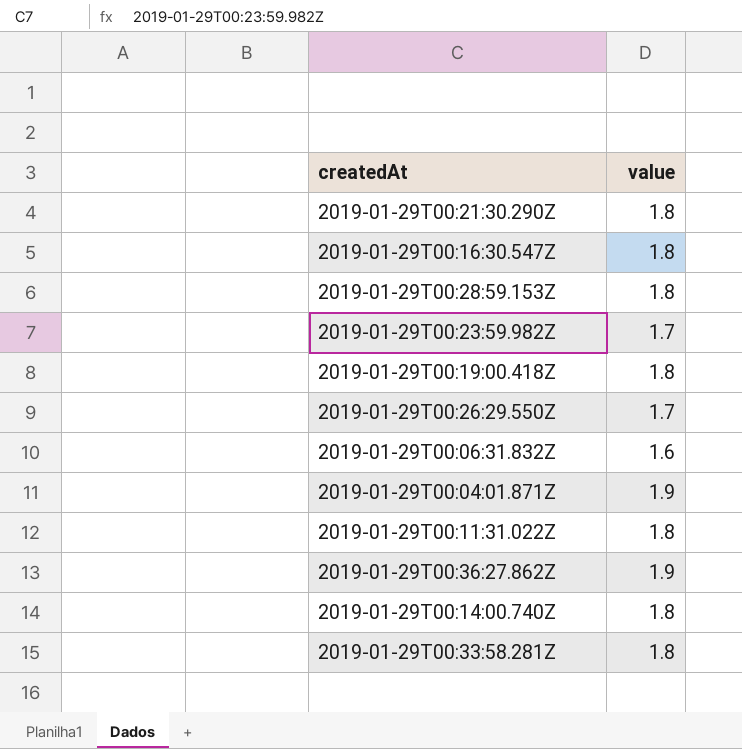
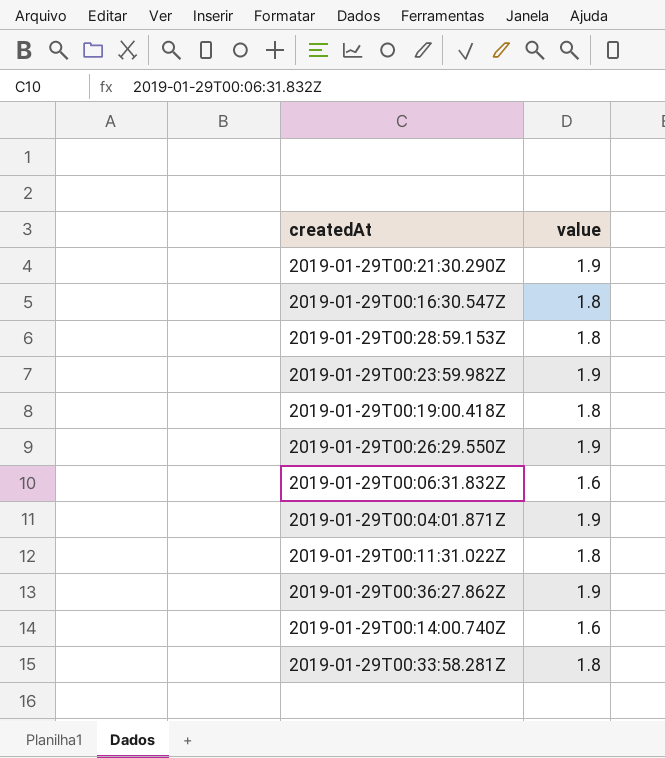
2019-01-29T00:21:30.290Z | value: 1.8 -> 1.9
2019-01-29T00:23:59.982Z | value: 1.7 -> 1.9
2019-01-29T00:26:29.550Z | value: 1.7 -> 1.9
2019-01-29T00:14:00.740Z | value: 1.8 -> 1.6

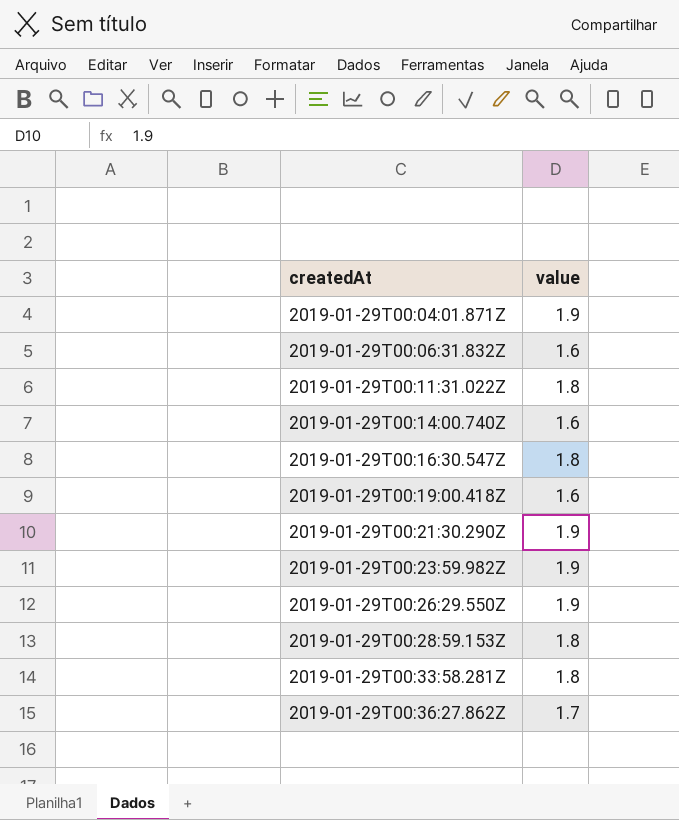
row order: none -> createdAt ascending
2019-01-29T00:19:00.418Z | value: 1.8 -> 1.6
2019-01-29T00:36:27.862Z | value: 1.9 -> 1.7

